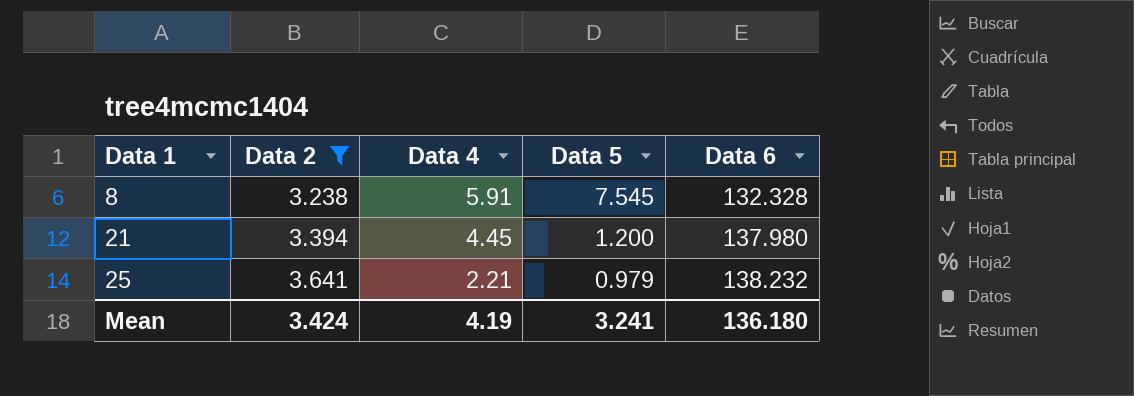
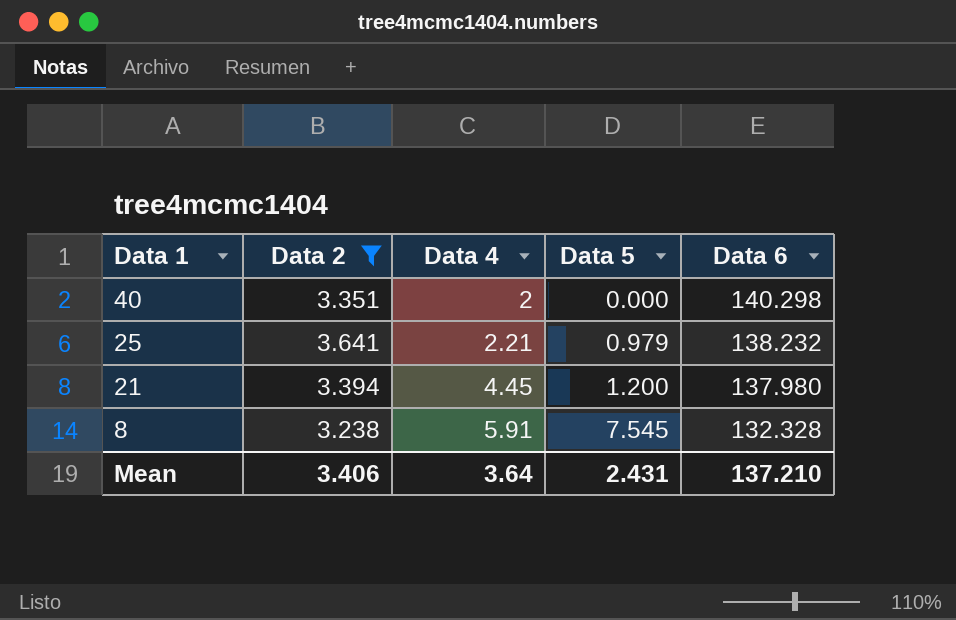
row order: Data 1 ascending -> Data 1 descending
row 40: none -> 3.351 | 2 | 0.000 | 140.298
Mean | Data 2: 3.424 -> 3.406
Mean | Data 4: 4.19 -> 3.64
Mean | Data 5: 3.241 -> 2.431
Mean | Data 6: 136.180 -> 137.210

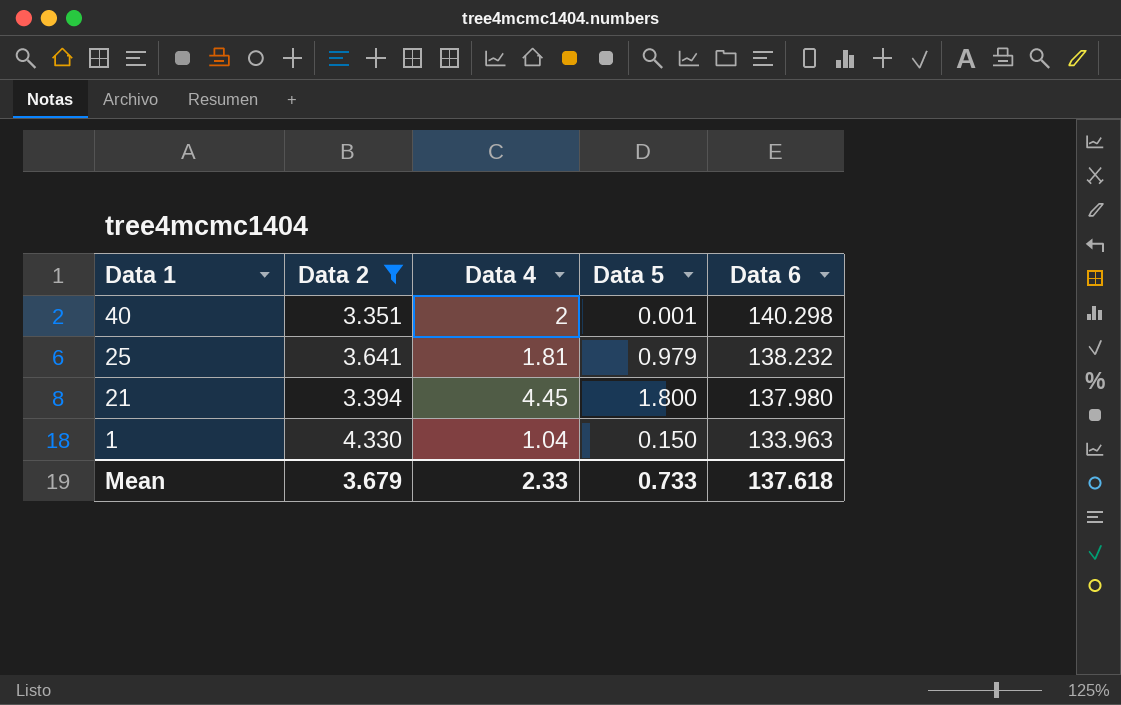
row 8: 3.238 | 5.91 | 7.545 | 132.328 -> none
40 | Data 5: 0.000 -> 0.001
25 | Data 4: 2.21 -> 1.81
21 | Data 5: 1.200 -> 1.800
row 1: none -> 4.330 | 1.04 | 0.150 | 133.963
Mean | Data 2: 3.406 -> 3.679
Mean | Data 4: 3.64 -> 2.33
Mean | Data 5: 2.431 -> 0.733
Mean | Data 6: 137.210 -> 137.618

